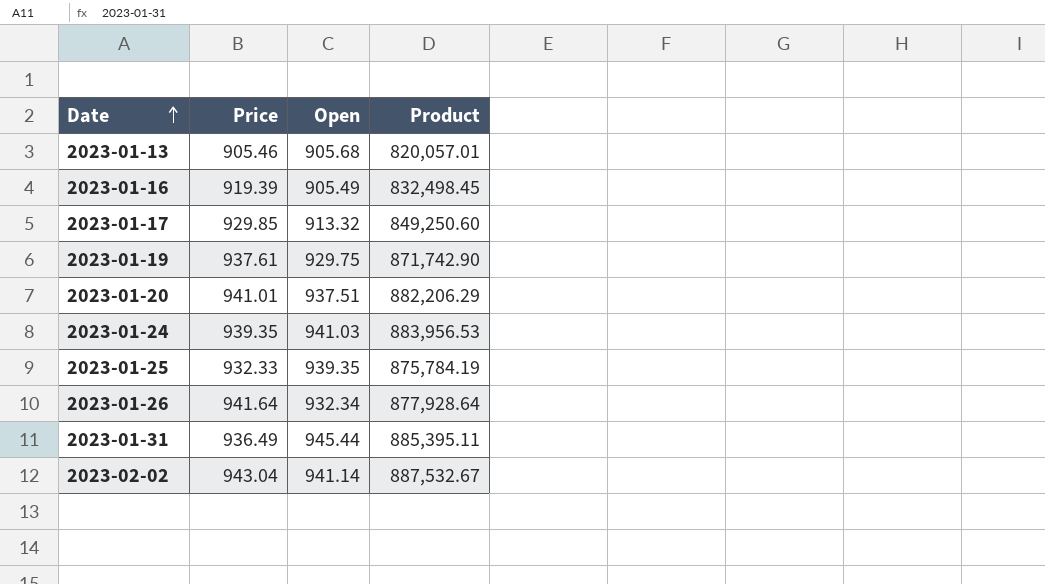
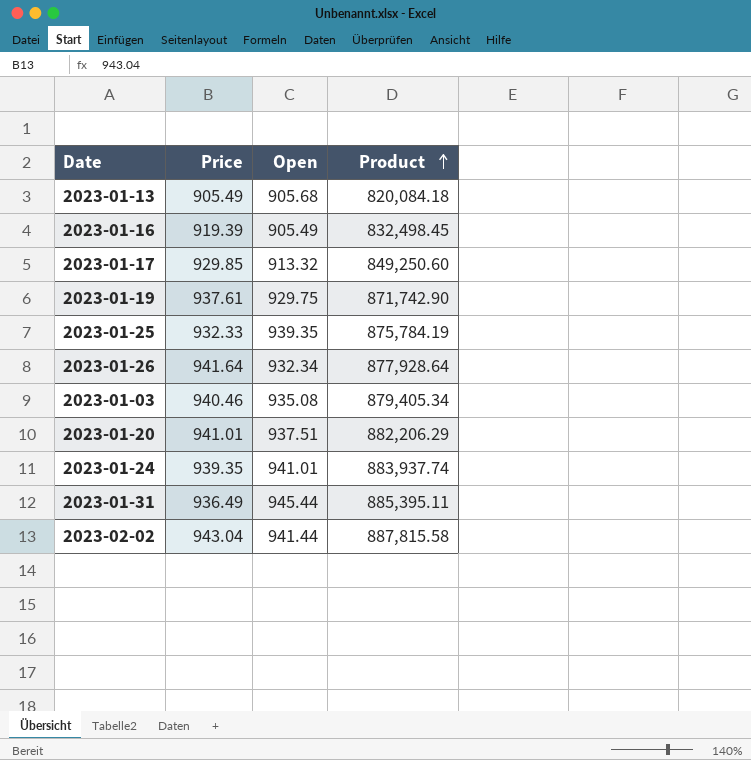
row order: Date ascending -> Product ascending
2023-01-13 | Price: 905.46 -> 905.49
2023-01-13 | Product: 820,057.01 -> 820,084.18
row 2023-01-03: none -> 940.46 | 935.08 | 879,405.34
2023-01-24 | Open: 941.03 -> 941.01
2023-01-24 | Product: 883,956.53 -> 883,937.74
2023-02-02 | Open: 941.14 -> 941.44
2023-02-02 | Product: 887,532.67 -> 887,815.58

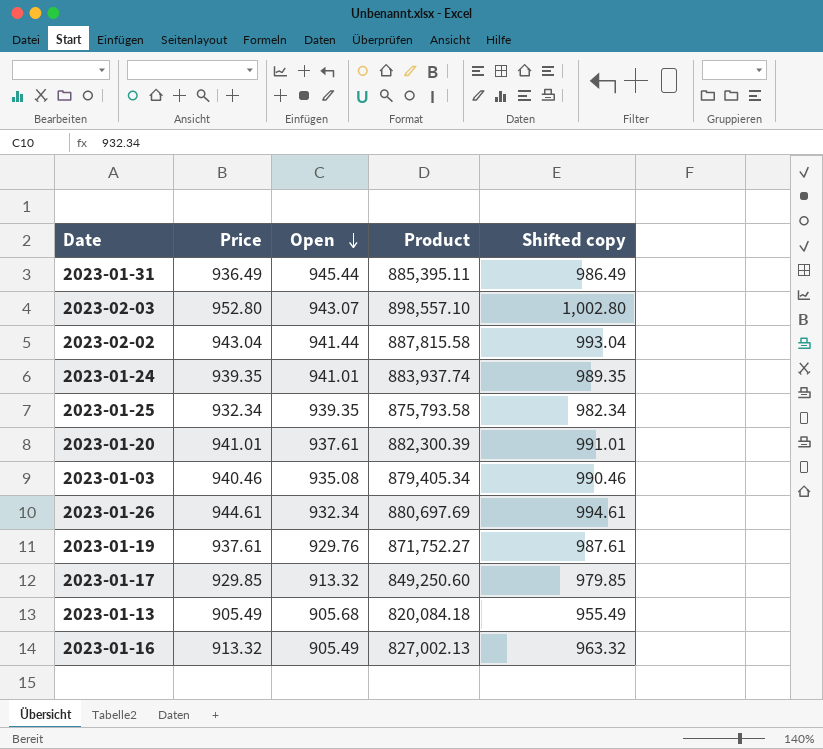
row order: Product ascending -> Open descending
column Shifted copy | formula: none -> [Price] + 50
row 2023-02-03: none -> 952.80 | 943.07 | 898,557.10 | 1,002.80
2023-01-25 | Price: 932.33 -> 932.34
2023-01-25 | Product: 875,784.19 -> 875,793.58
2023-01-20 | Open: 937.51 -> 937.61
2023-01-20 | Product: 882,206.29 -> 882,300.39
2023-01-26 | Price: 941.64 -> 944.61
2023-01-26 | Product: 877,928.64 -> 880,697.69
2023-01-19 | Open: 929.75 -> 929.76
2023-01-19 | Product: 871,742.90 -> 871,752.27
2023-01-16 | Price: 919.39 -> 913.32
2023-01-16 | Product: 832,498.45 -> 827,002.13

